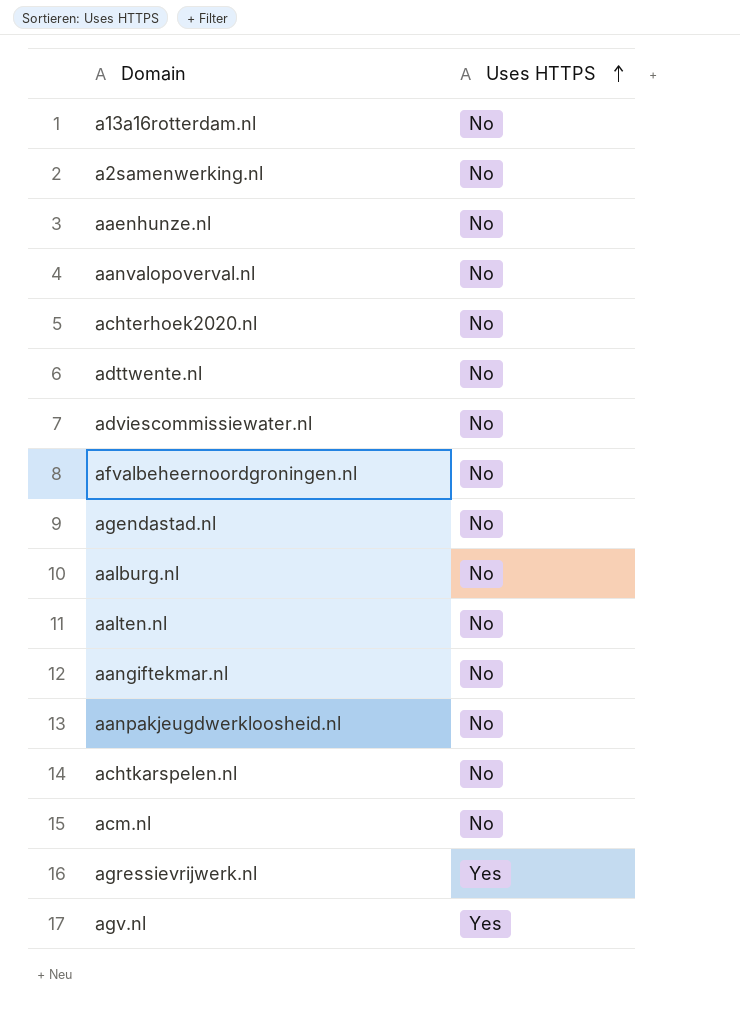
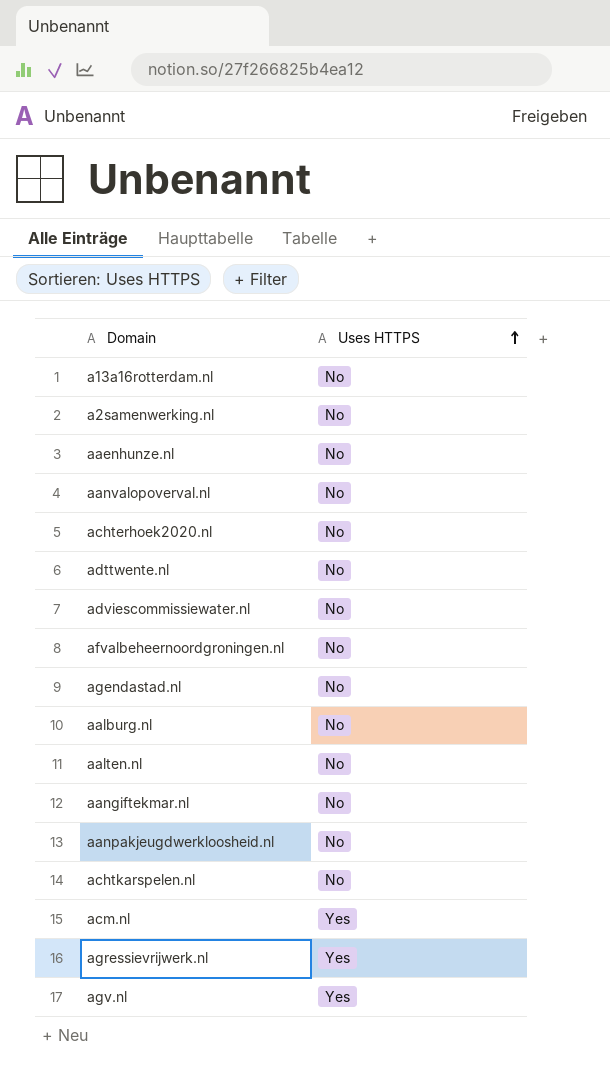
acm.nl | Uses HTTPS: No -> Yes

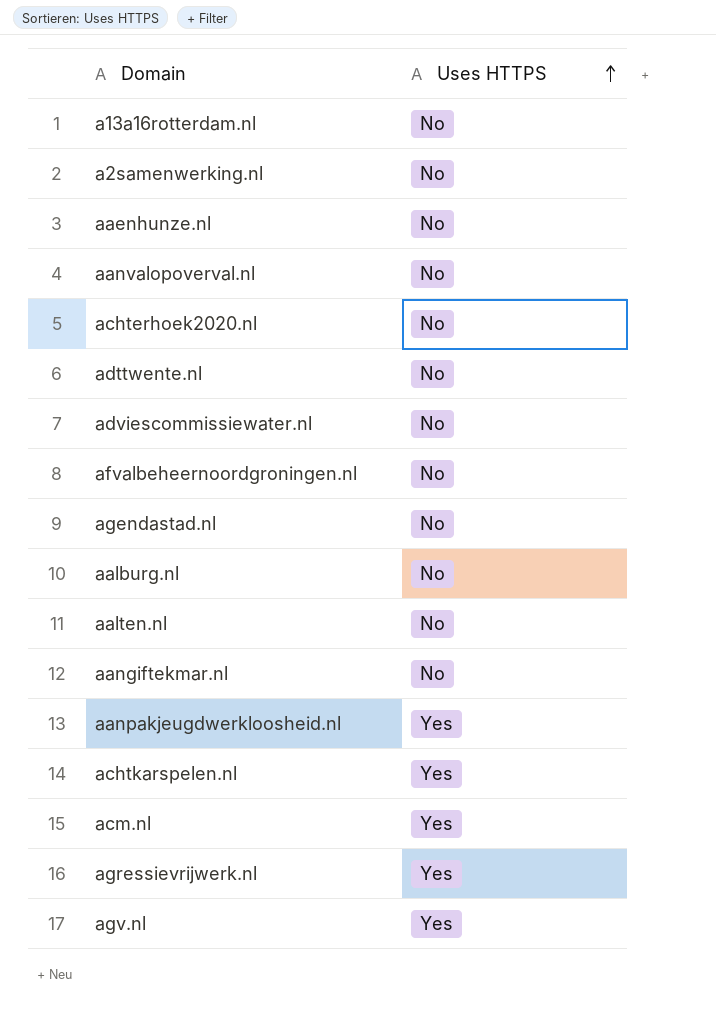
aanpakjeugdwerkloosheid.nl | Uses HTTPS: No -> Yes
achtkarspelen.nl | Uses HTTPS: No -> Yes

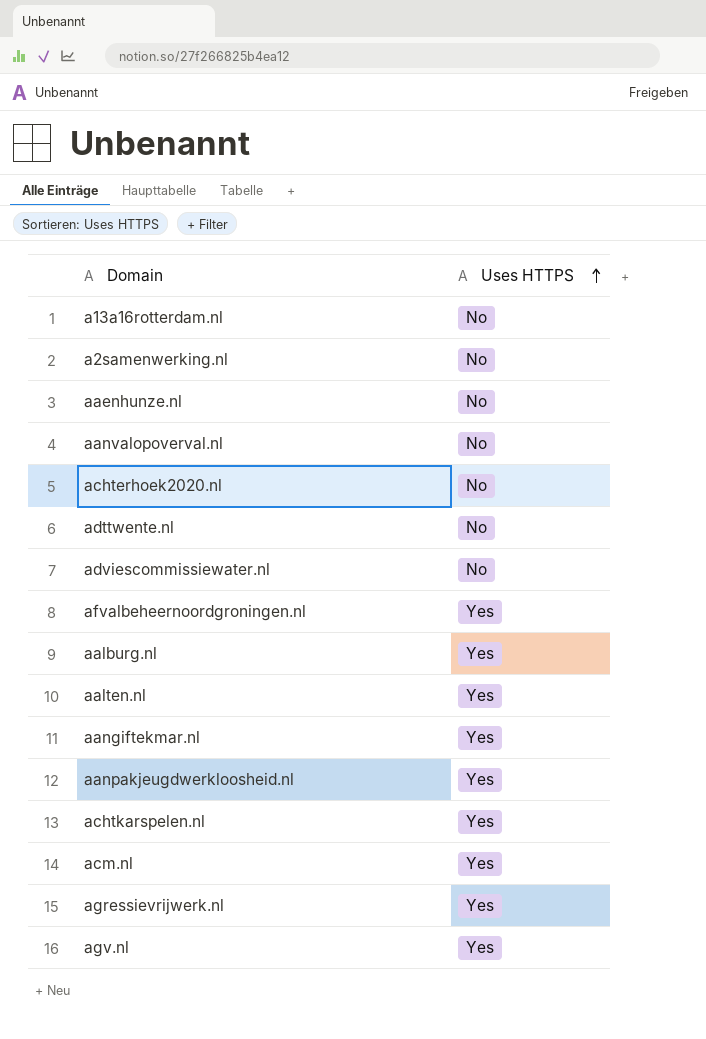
row agendastad.nl: No -> none
afvalbeheernoordgroningen.nl | Uses HTTPS: No -> Yes
aalburg.nl | Uses HTTPS: No -> Yes
aalten.nl | Uses HTTPS: No -> Yes
aangiftekmar.nl | Uses HTTPS: No -> Yes

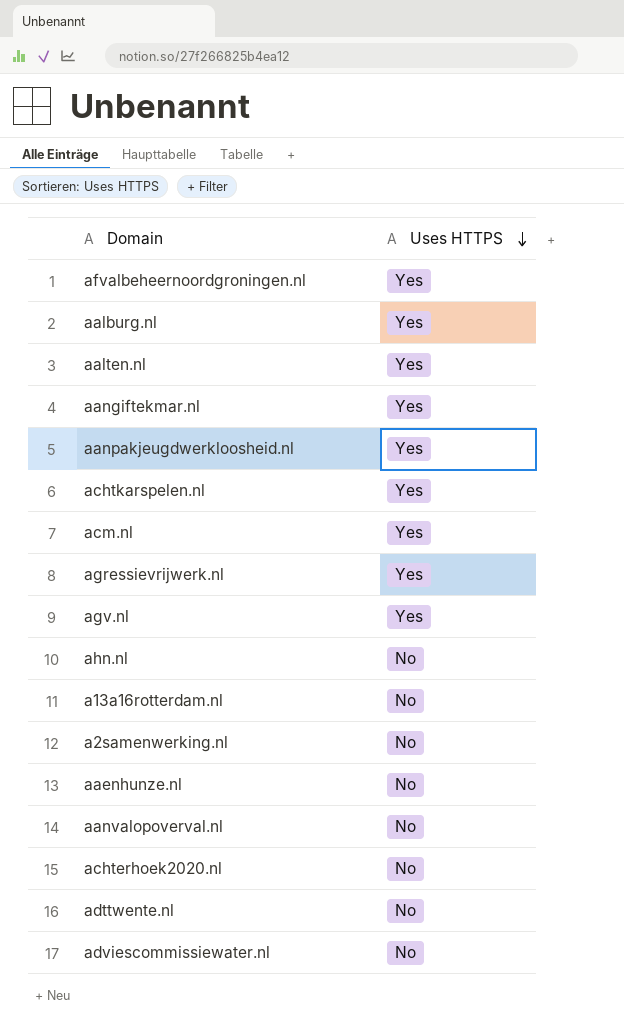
row order: Uses HTTPS ascending -> Uses HTTPS descending
row ahn.nl: none -> No

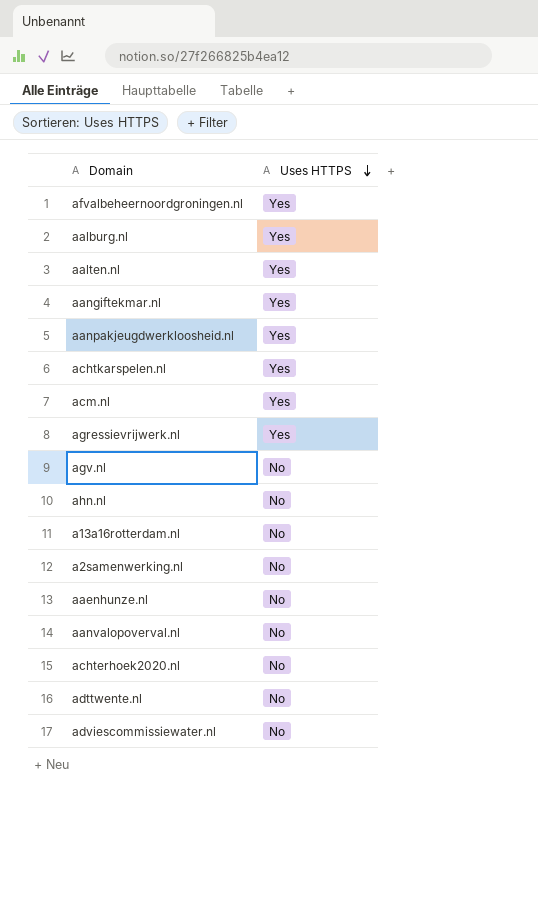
agv.nl | Uses HTTPS: Yes -> No

